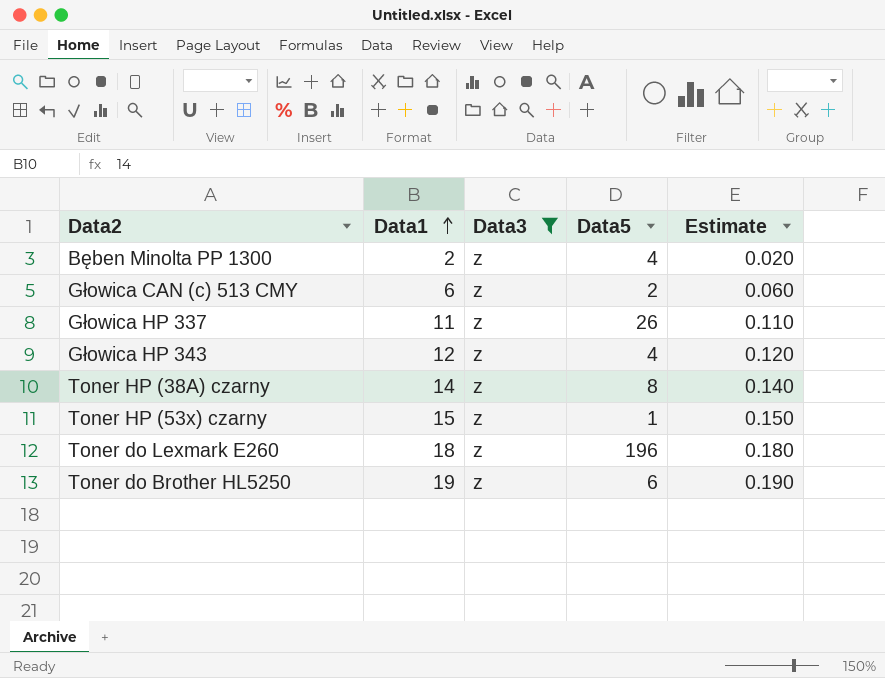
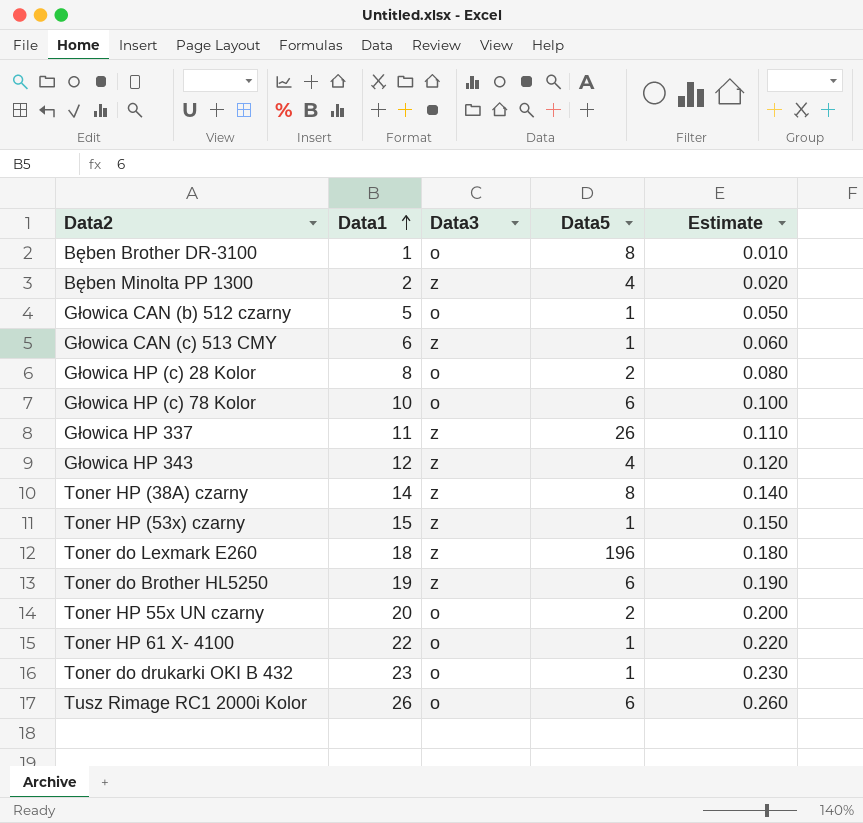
filter: Data3 = z -> none
Głowica CAN (c) 513 CMY | Data5: 2 -> 1

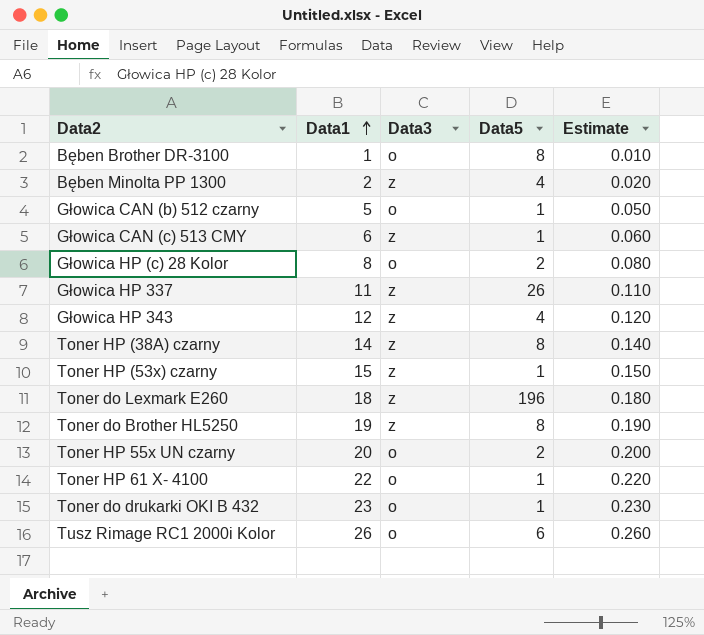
row Głowica HP (c) 78 Kolor: 10 | o | 6 | 0.100 -> none
Toner do Brother HL5250 | Data5: 6 -> 8

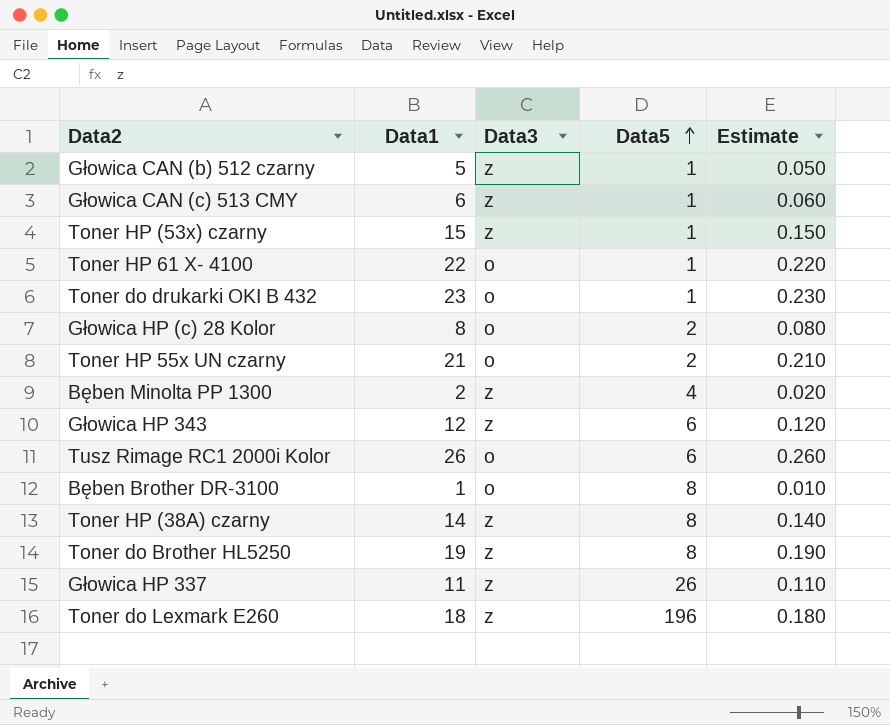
row order: Data1 ascending -> Data5 ascending
Głowica CAN (b) 512 czarny | Data3: o -> z
Toner HP 55x UN czarny | Data1: 20 -> 21
Toner HP 55x UN czarny | Estimate: 0.200 -> 0.210
Głowica HP 343 | Data5: 4 -> 6

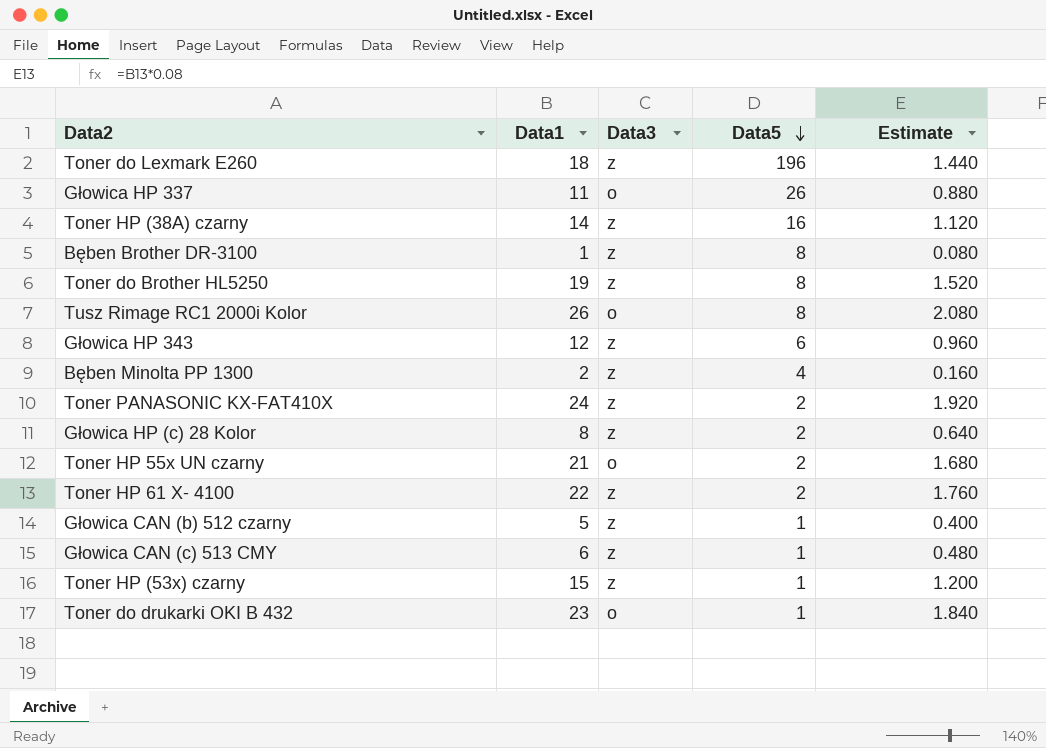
row order: Data5 ascending -> Data5 descending
column Estimate | formula: [Data1] * 0.01 -> [Data1] * 0.08
Głowica HP 337 | Data3: z -> o
Toner HP (38A) czarny | Data5: 8 -> 16
Bęben Brother DR-3100 | Data3: o -> z
Tusz Rimage RC1 2000i Kolor | Data5: 6 -> 8
row Toner PANASONIC KX-FAT410X: none -> 24 | z | 2 | 1.920
Głowica HP (c) 28 Kolor | Data3: o -> z
Toner HP 61 X- 4100 | Data3: o -> z
Toner HP 61 X- 4100 | Data5: 1 -> 2

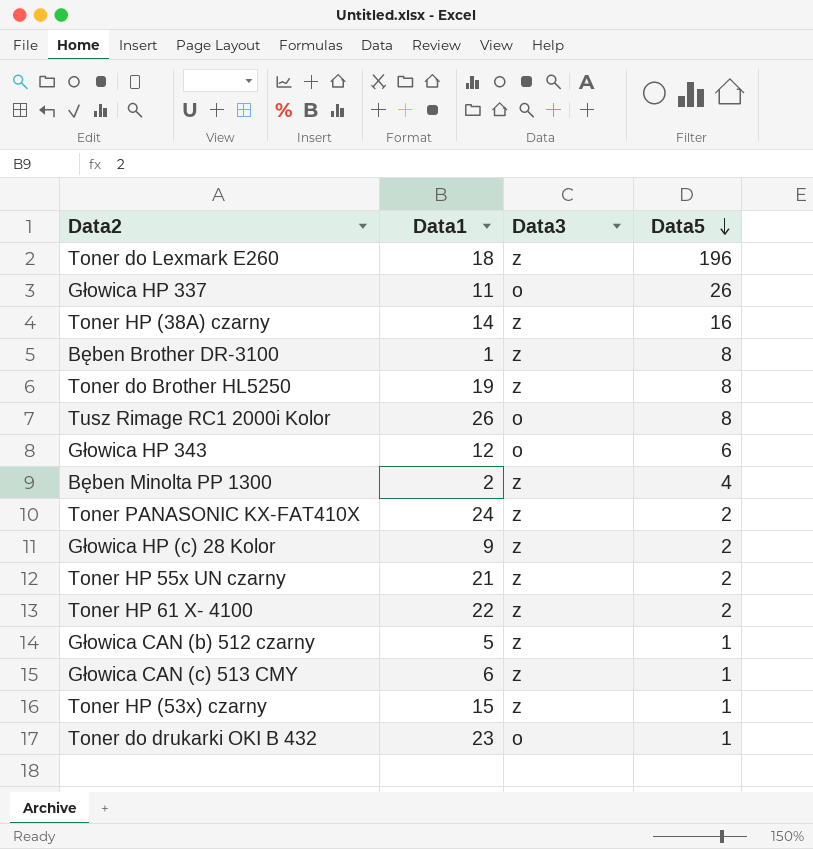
column Estimate | formula: [Data1] * 0.08 -> none
Głowica HP 343 | Data3: z -> o
Głowica HP (c) 28 Kolor | Data1: 8 -> 9
Toner HP 55x UN czarny | Data3: o -> z

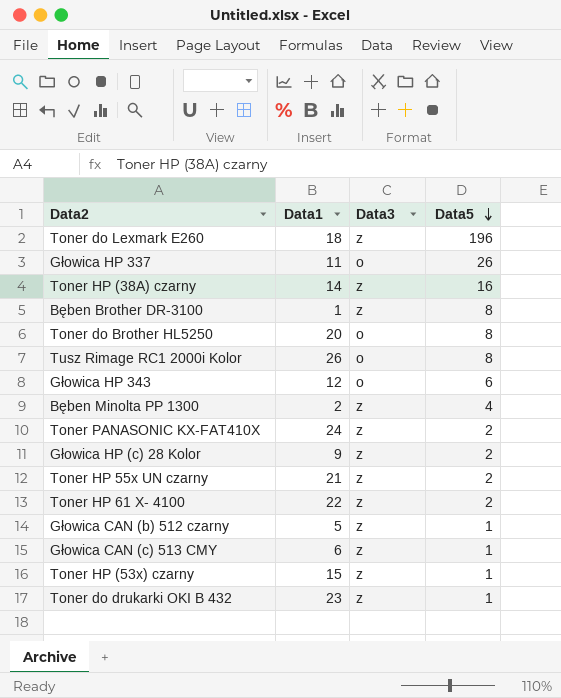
Toner do Brother HL5250 | Data1: 19 -> 20
Toner do Brother HL5250 | Data3: z -> o
Toner do drukarki OKI B 432 | Data3: o -> z

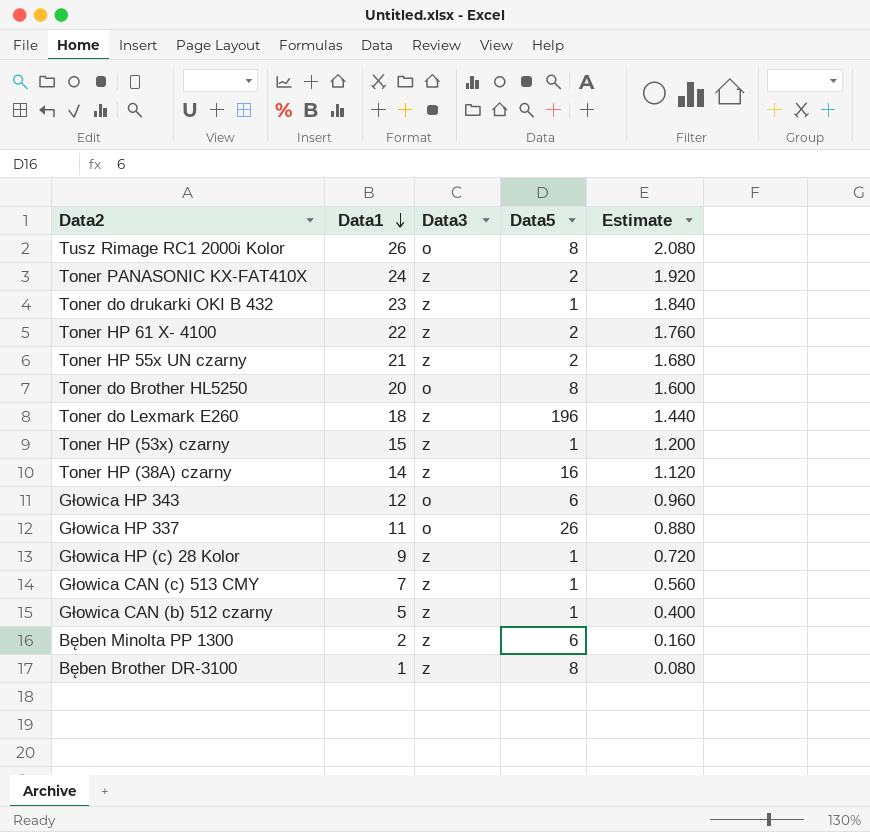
row order: Data5 descending -> Data1 descending
column Estimate | formula: none -> [Data1] * 0.08
Głowica HP (c) 28 Kolor | Data5: 2 -> 1
Głowica CAN (c) 513 CMY | Data1: 6 -> 7
Bęben Minolta PP 1300 | Data5: 4 -> 6

